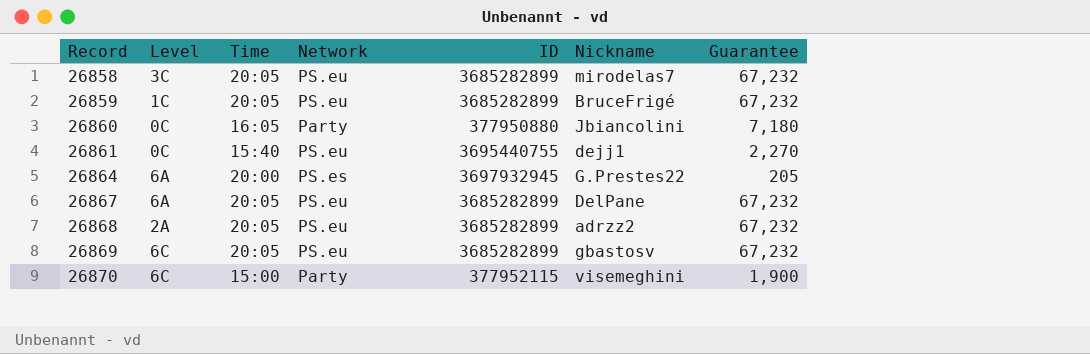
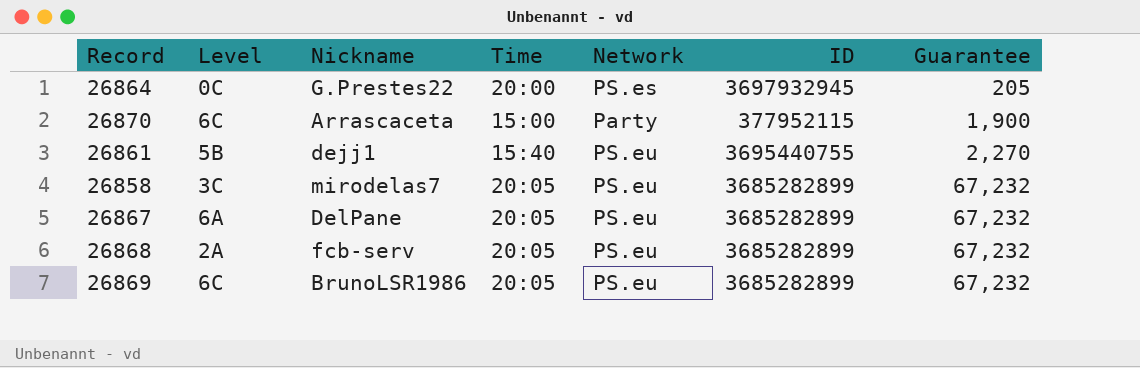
row order: Record ascending -> Guarantee ascending
column Nickname | position: 6 -> 3
row 26859: 1C | 20:05 | PS.eu | 3685282899 | BruceFrigé | 67,232 -> none
row 26860: 0C | 16:05 | Party | 377950880 | Jbiancolini | 7,180 -> none
26864 | Level: 6A -> 0C
26870 | Nickname: visemeghini -> Arrascaceta
26861 | Level: 0C -> 5B
26868 | Nickname: adrzz2 -> fcb-serv
26869 | Nickname: gbastosv -> BrunoLSR1986

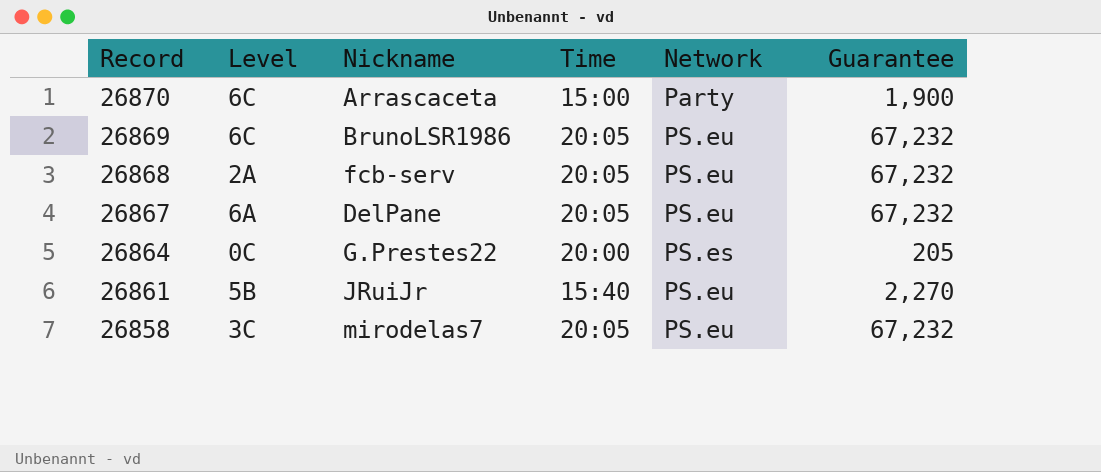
row order: Guarantee ascending -> Record descending
column ID | position: 6 -> none
26861 | Nickname: dejj1 -> JRuiJr

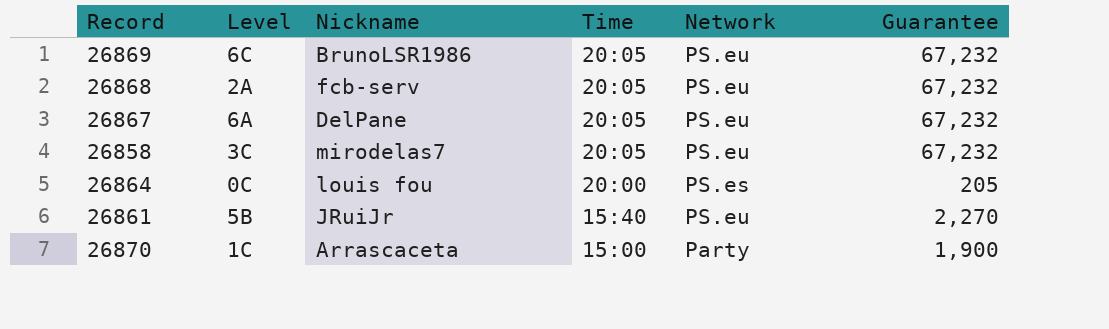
row order: Record descending -> Time descending
26864 | Nickname: G.Prestes22 -> louis fou
26870 | Level: 6C -> 1C

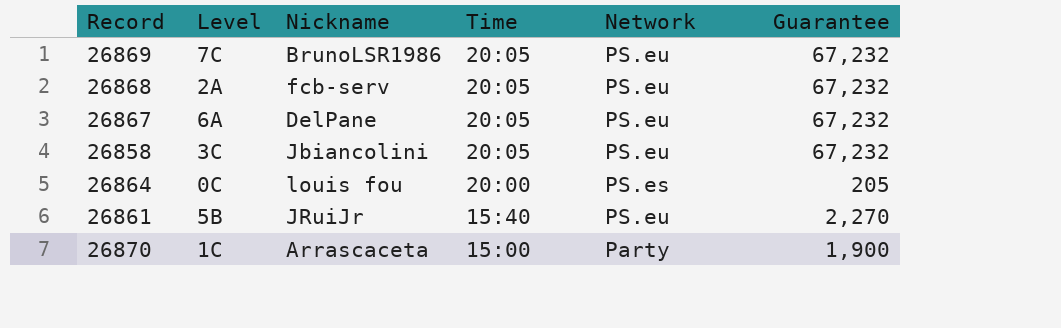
26869 | Level: 6C -> 7C
26858 | Nickname: mirodelas7 -> Jbiancolini

